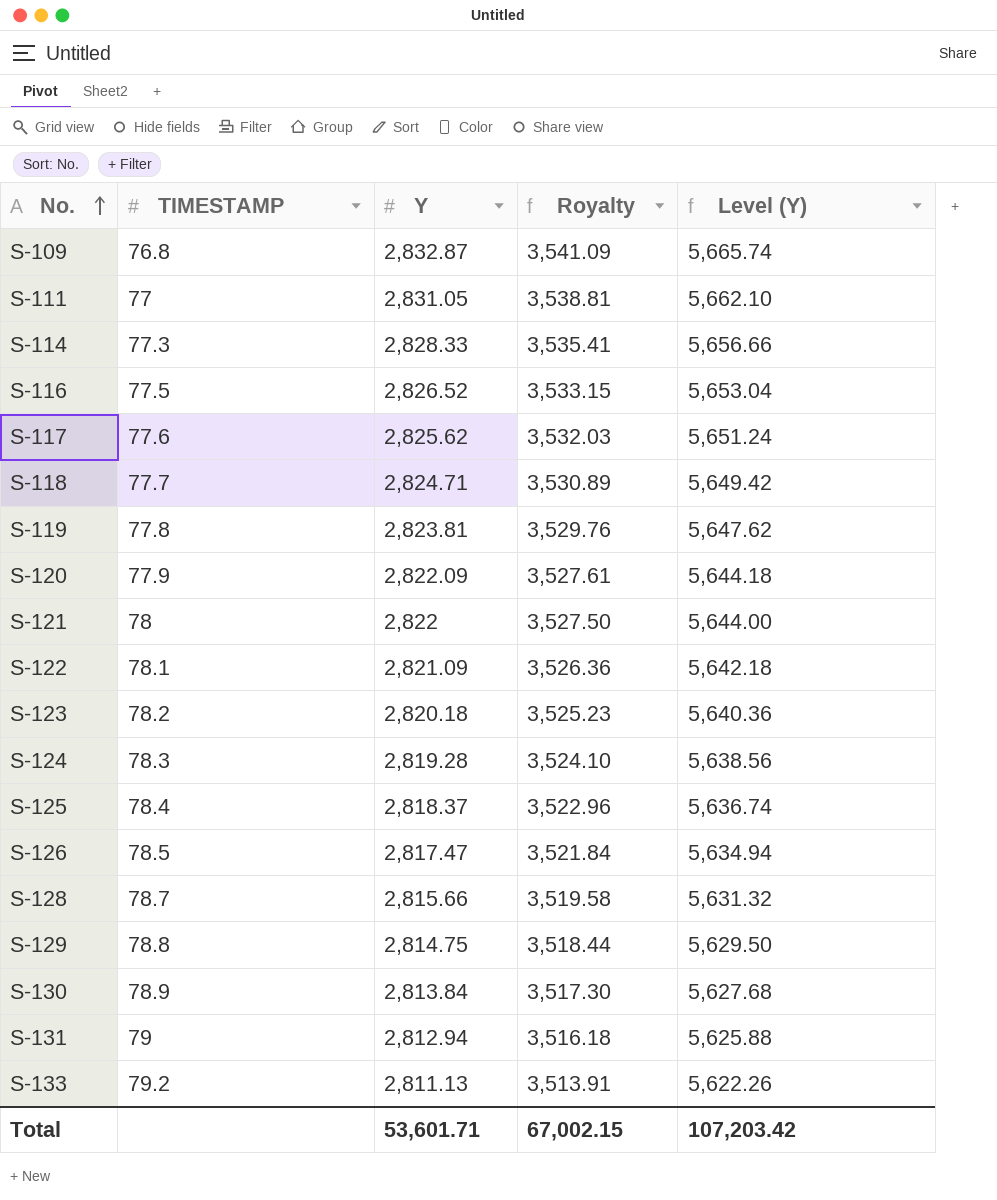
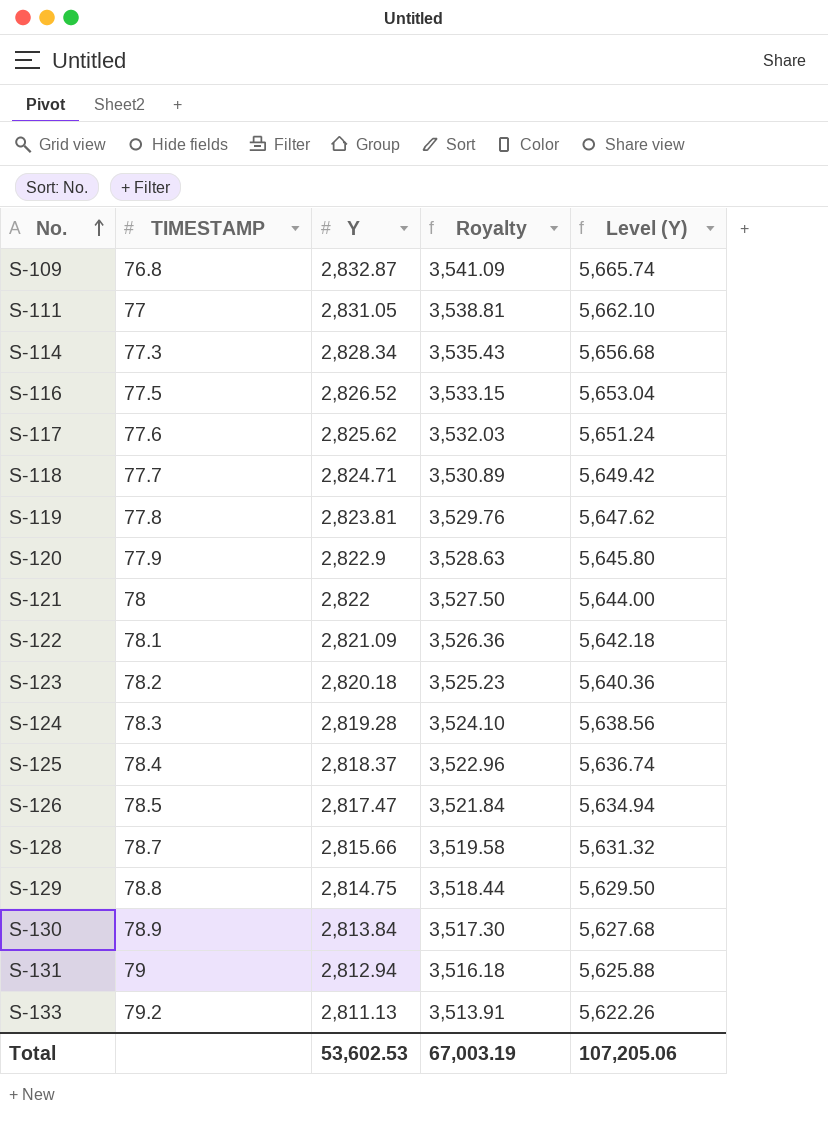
S-114 | Y: 2,828.33 -> 2,828.34
S-114 | Royalty: 3,535.41 -> 3,535.43
S-114 | Level (Y): 5,656.66 -> 5,656.68
S-120 | Y: 2,822.09 -> 2,822.9
S-120 | Royalty: 3,527.61 -> 3,528.63
S-120 | Level (Y): 5,644.18 -> 5,645.80
Total | Y: 53,601.71 -> 53,602.53
Total | Royalty: 67,002.15 -> 67,003.19
Total | Level (Y): 107,203.42 -> 107,205.06

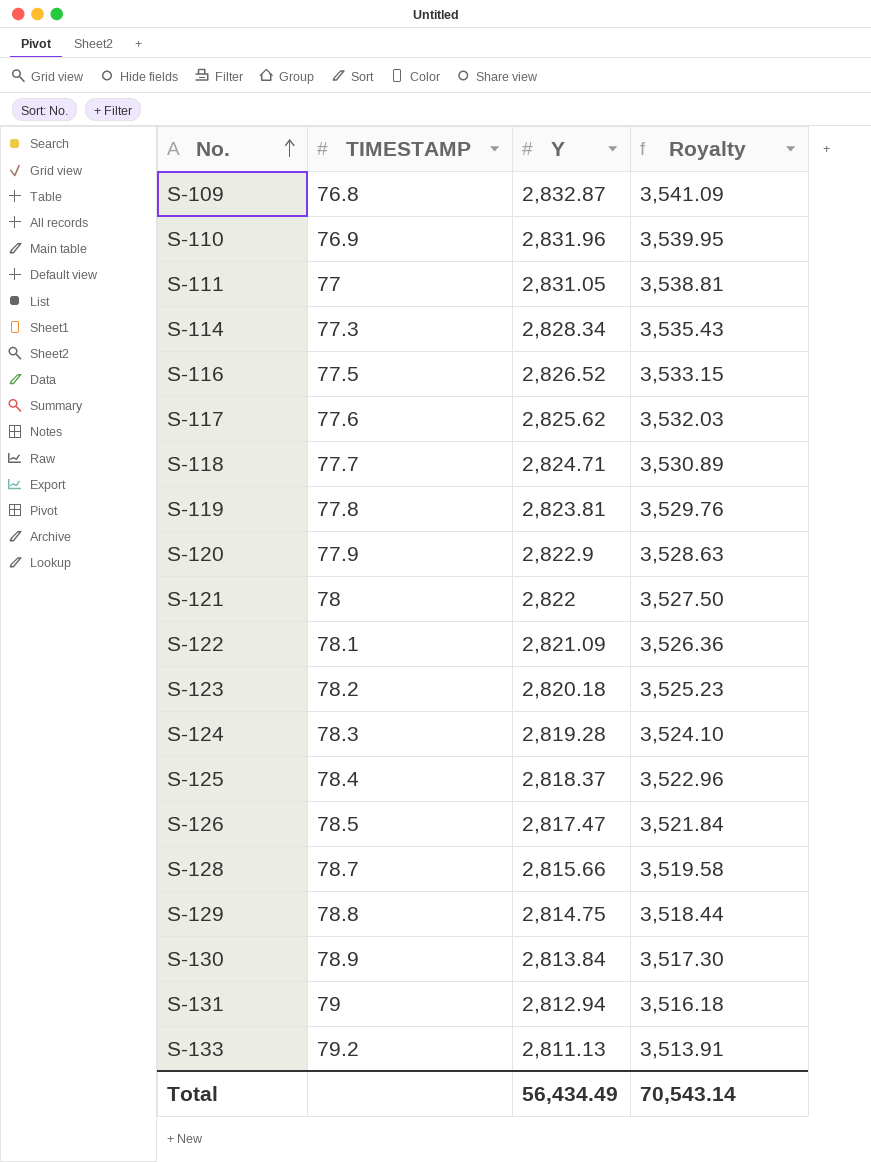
column Level (Y) | formula: [Y] * 2 -> none
row S-110: none -> 76.9 | 2,831.96 | 3,539.95
Total | Y: 53,602.53 -> 56,434.49
Total | Royalty: 67,003.19 -> 70,543.14

